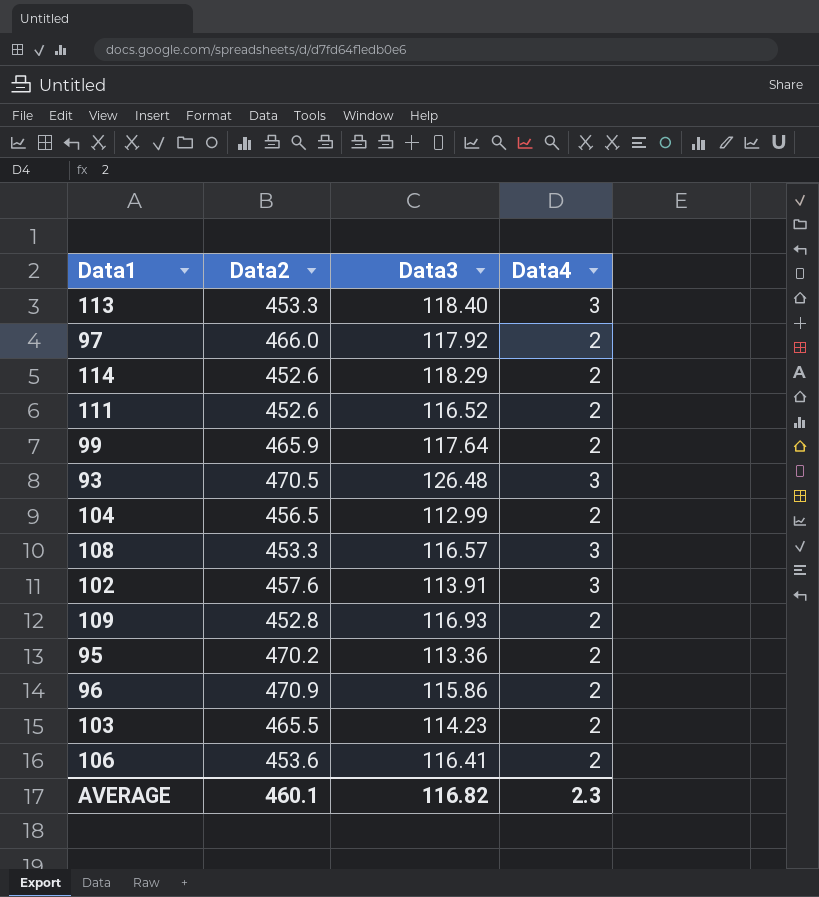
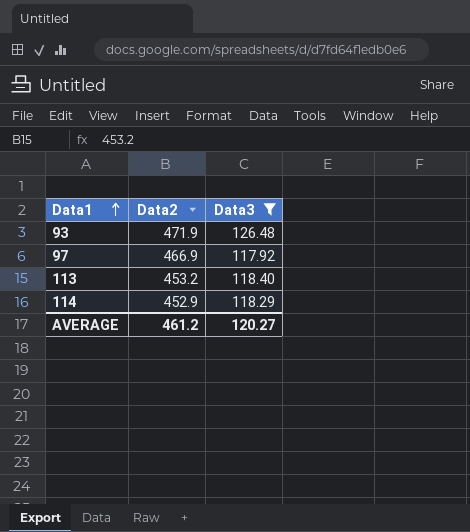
filter: none -> Data3 >= 117.92
row order: none -> Data1 ascending
column Data4 | position: 4 -> none
93 | Data2: 470.5 -> 471.9
97 | Data2: 466.0 -> 466.9
113 | Data2: 453.3 -> 453.2
114 | Data2: 452.6 -> 452.9
AVERAGE | Data2: 460.1 -> 461.2
AVERAGE | Data3: 116.82 -> 120.27

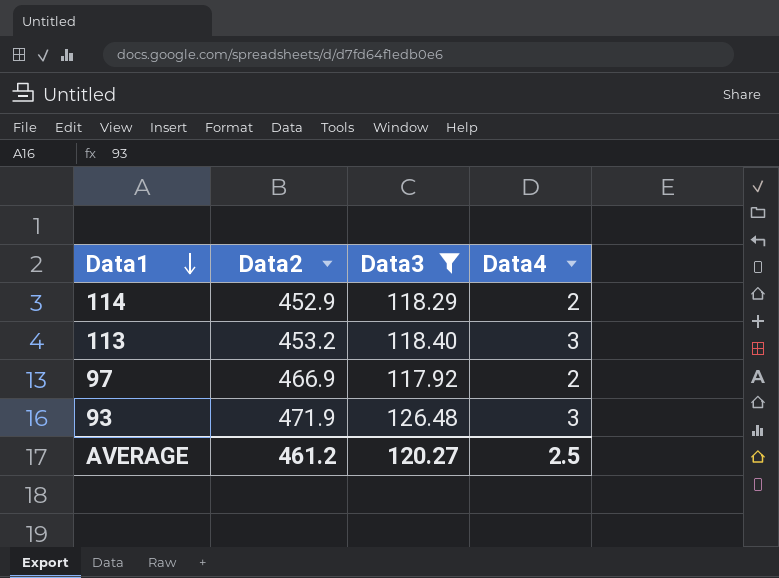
row order: Data1 ascending -> Data1 descending
column Data4 | position: none -> 4

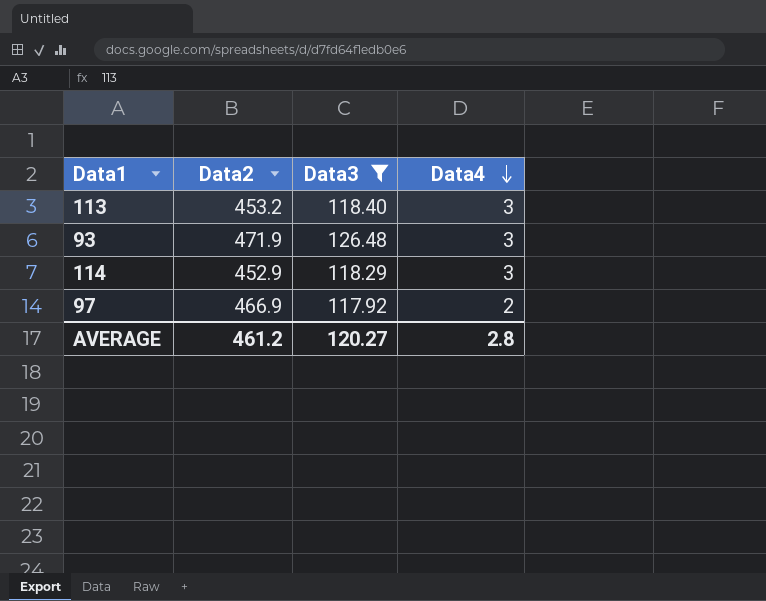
row order: Data1 descending -> Data4 descending
114 | Data4: 2 -> 3
AVERAGE | Data4: 2.5 -> 2.8

